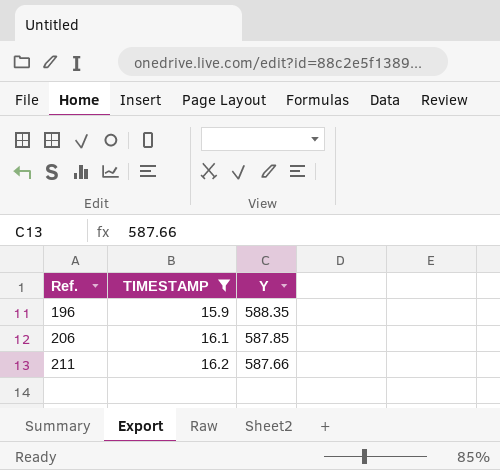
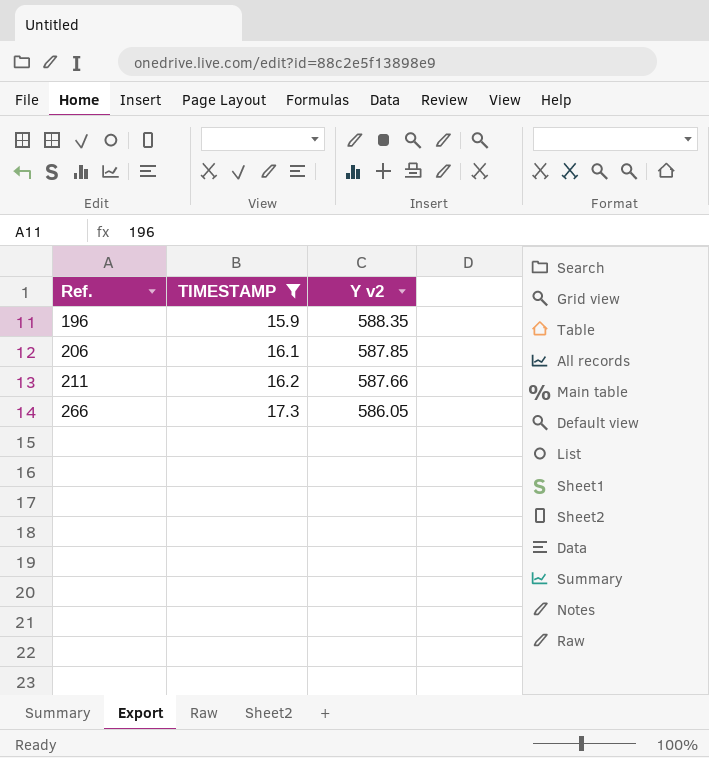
column name: Y -> Y v2
row 266: none -> 17.3 | 586.05

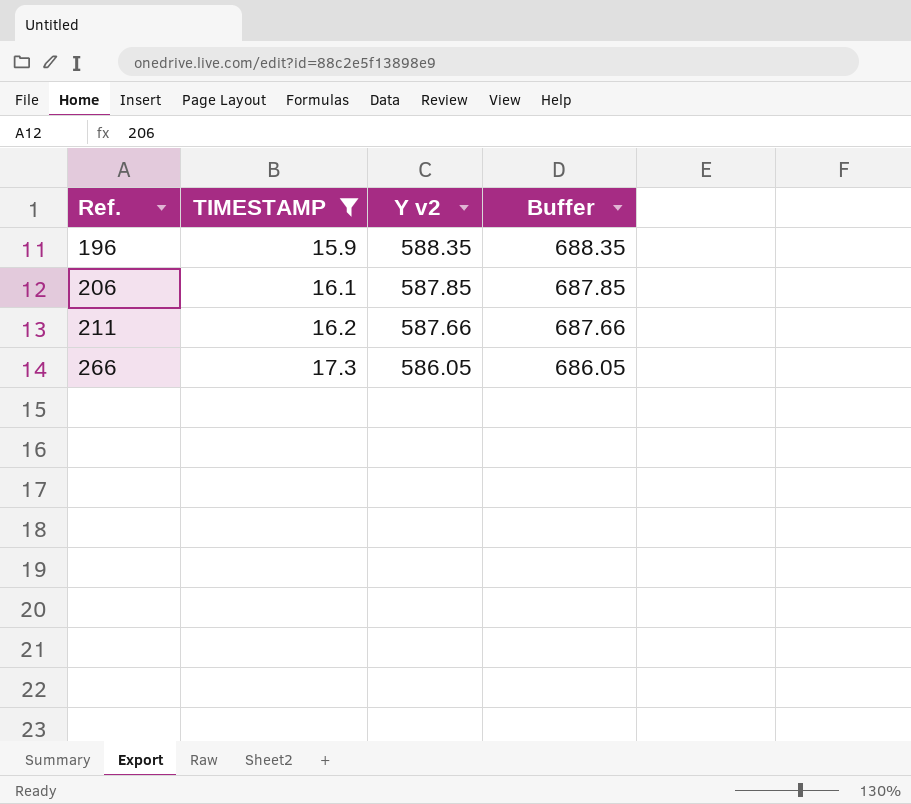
column Buffer | formula: none -> [Y v2] + 100

